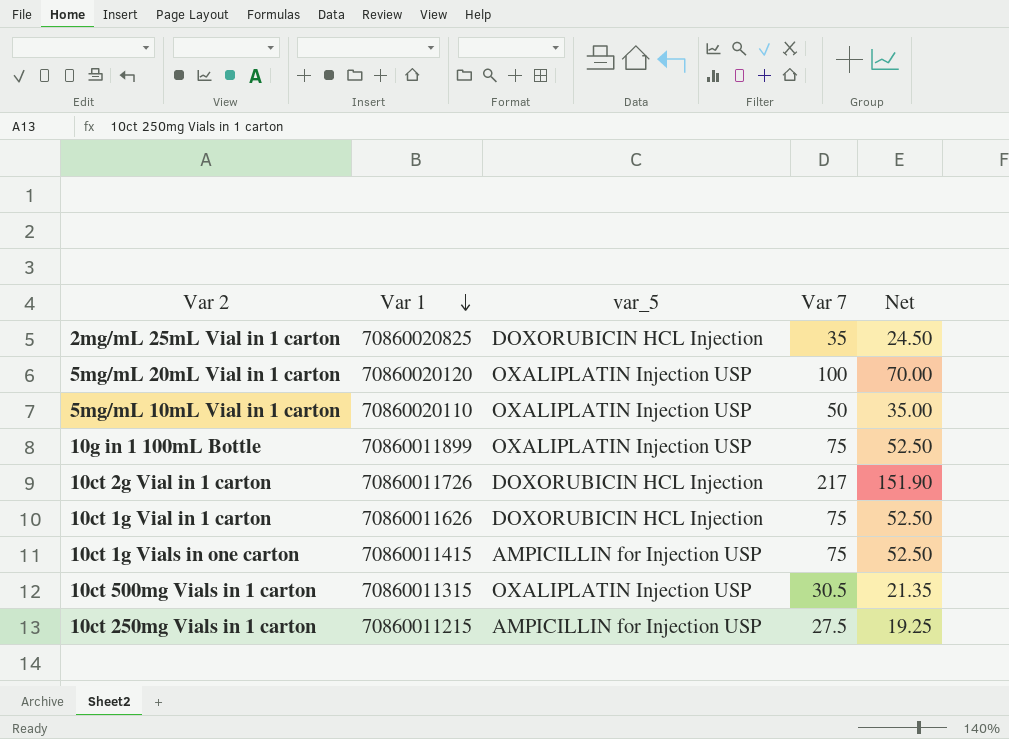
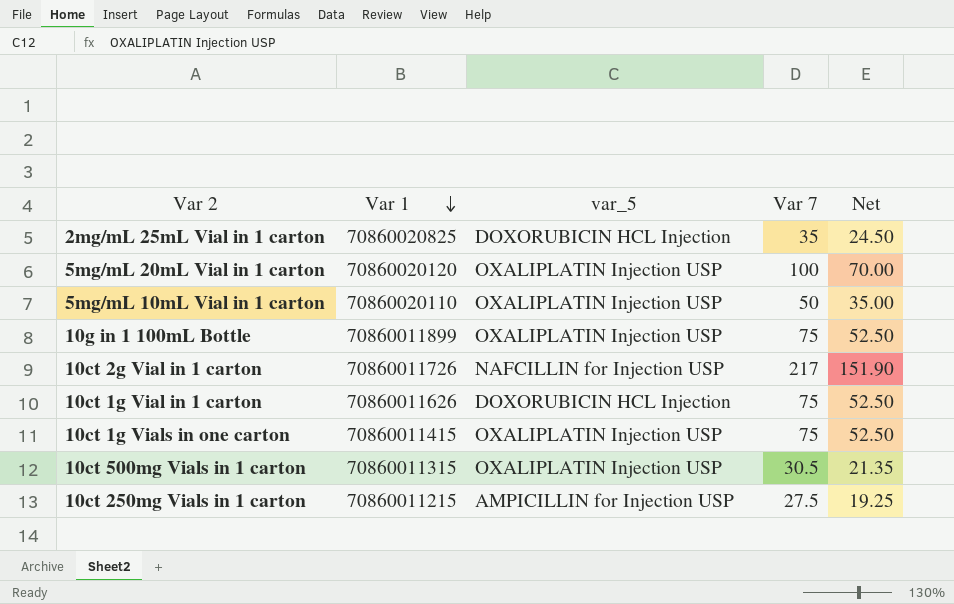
10ct 2g Vial in 1 carton | var_5: DOXORUBICIN HCL Injection -> NAFCILLIN for Injection USP
10ct 1g Vials in one carton | var_5: AMPICILLIN for Injection USP -> OXALIPLATIN Injection USP

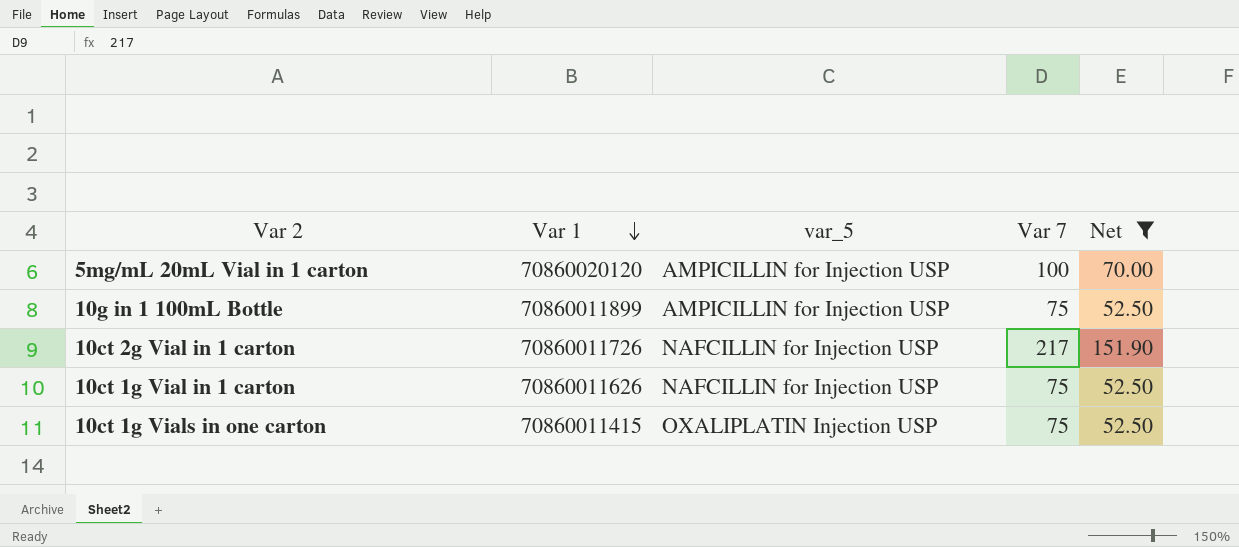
filter: none -> Net >= 52.50
5mg/mL 20mL Vial in 1 carton | var_5: OXALIPLATIN Injection USP -> AMPICILLIN for Injection USP
10g in 1 100mL Bottle | var_5: OXALIPLATIN Injection USP -> AMPICILLIN for Injection USP
10ct 1g Vial in 1 carton | var_5: DOXORUBICIN HCL Injection -> NAFCILLIN for Injection USP

